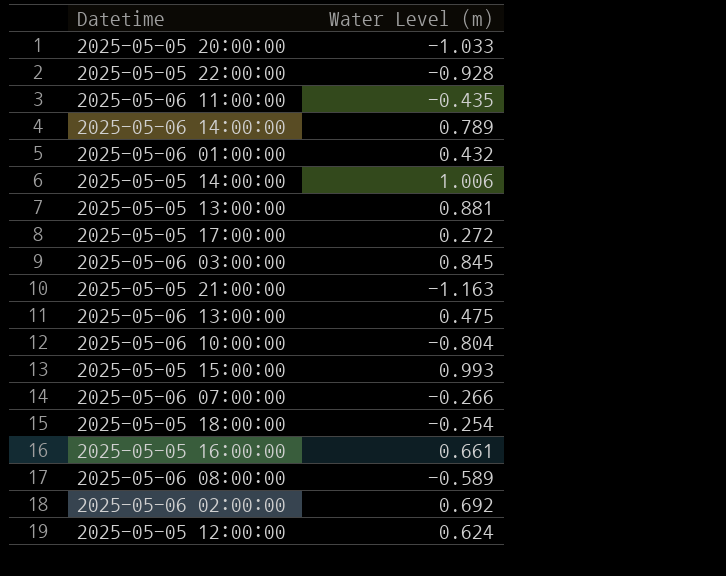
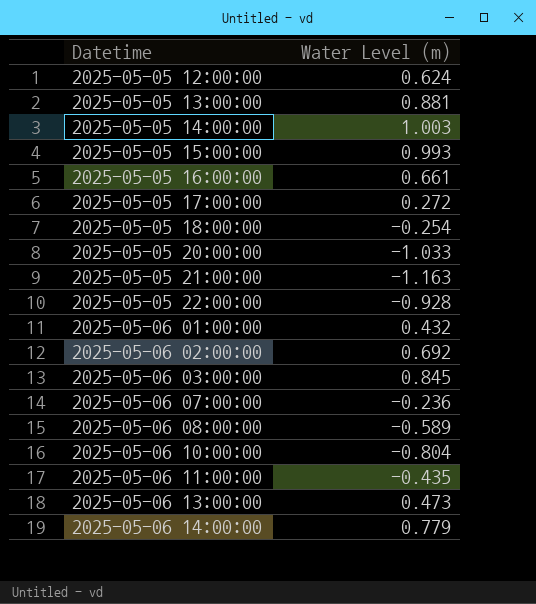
row order: none -> Datetime ascending
2025-05-05 14:00:00 | Water Level (m): 1.006 -> 1.003
2025-05-06 07:00:00 | Water Level (m): -0.266 -> -0.236
2025-05-06 13:00:00 | Water Level (m): 0.475 -> 0.473
2025-05-06 14:00:00 | Water Level (m): 0.789 -> 0.779

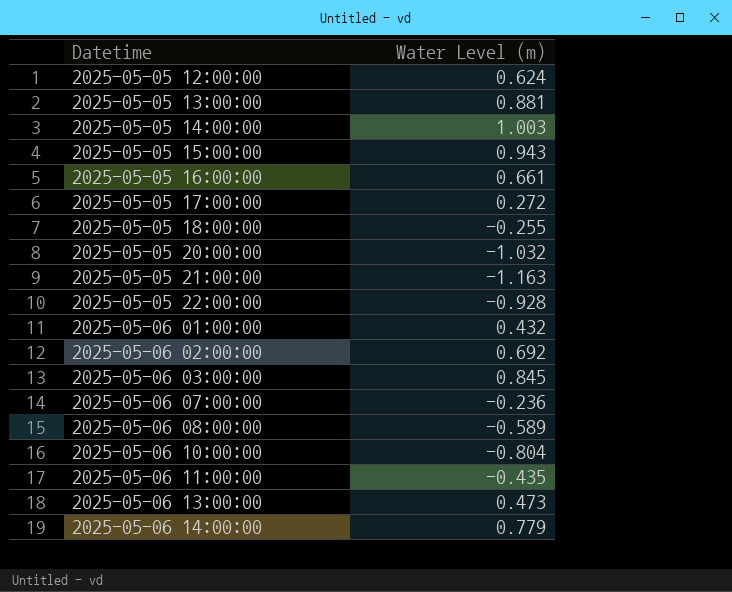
2025-05-05 15:00:00 | Water Level (m): 0.993 -> 0.943
2025-05-05 18:00:00 | Water Level (m): -0.254 -> -0.255
2025-05-05 20:00:00 | Water Level (m): -1.033 -> -1.032

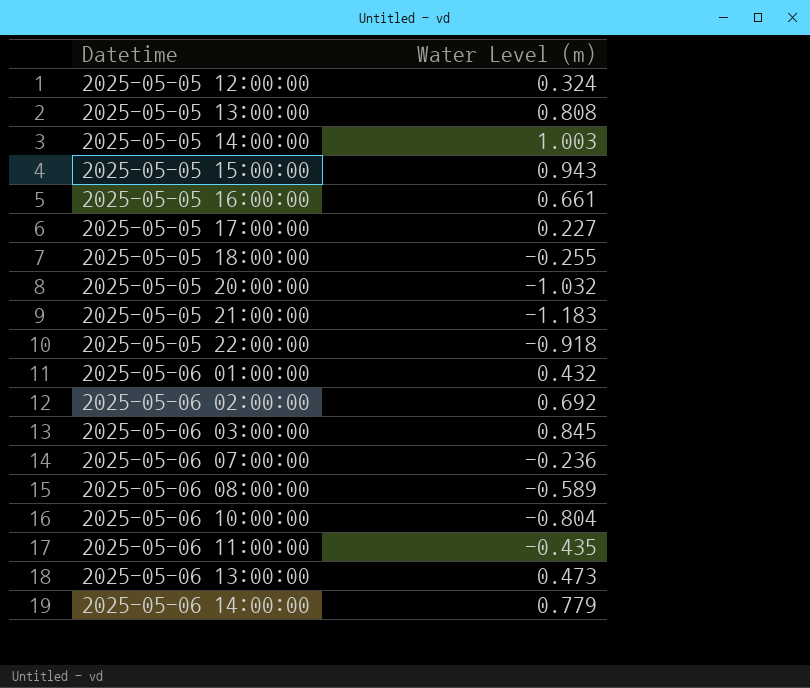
2025-05-05 12:00:00 | Water Level (m): 0.624 -> 0.324
2025-05-05 13:00:00 | Water Level (m): 0.881 -> 0.808
2025-05-05 17:00:00 | Water Level (m): 0.272 -> 0.227
2025-05-05 21:00:00 | Water Level (m): -1.163 -> -1.183
2025-05-05 22:00:00 | Water Level (m): -0.928 -> -0.918

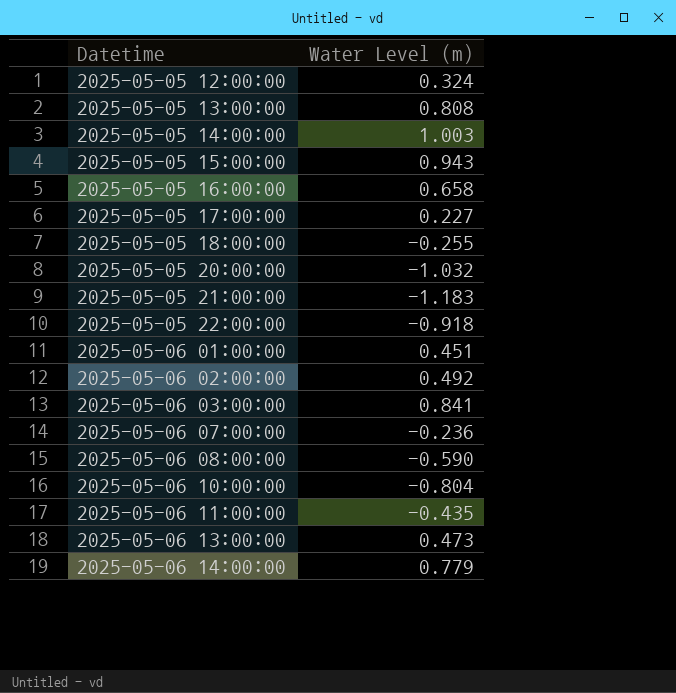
2025-05-05 16:00:00 | Water Level (m): 0.661 -> 0.658
2025-05-06 01:00:00 | Water Level (m): 0.432 -> 0.451
2025-05-06 02:00:00 | Water Level (m): 0.692 -> 0.492
2025-05-06 03:00:00 | Water Level (m): 0.845 -> 0.841
2025-05-06 08:00:00 | Water Level (m): -0.589 -> -0.590

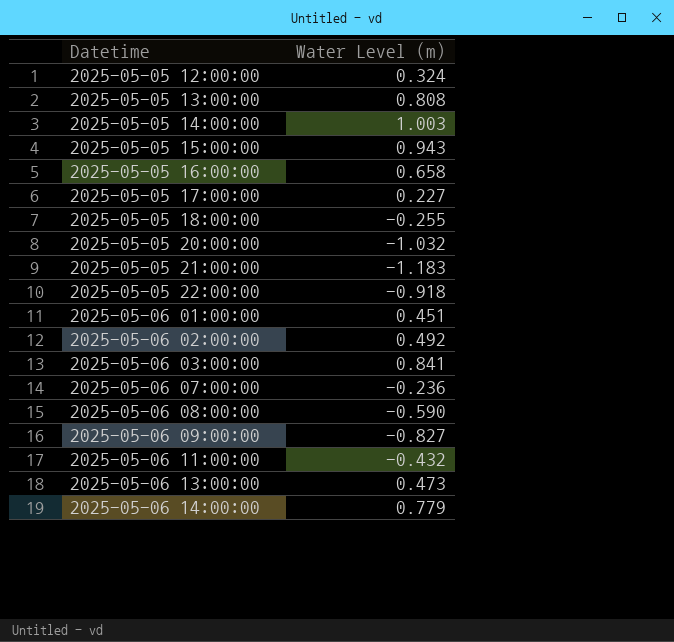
row 2025-05-06 10:00:00: -0.804 -> none
row 2025-05-06 09:00:00: none -> -0.827
2025-05-06 11:00:00 | Water Level (m): -0.435 -> -0.432

